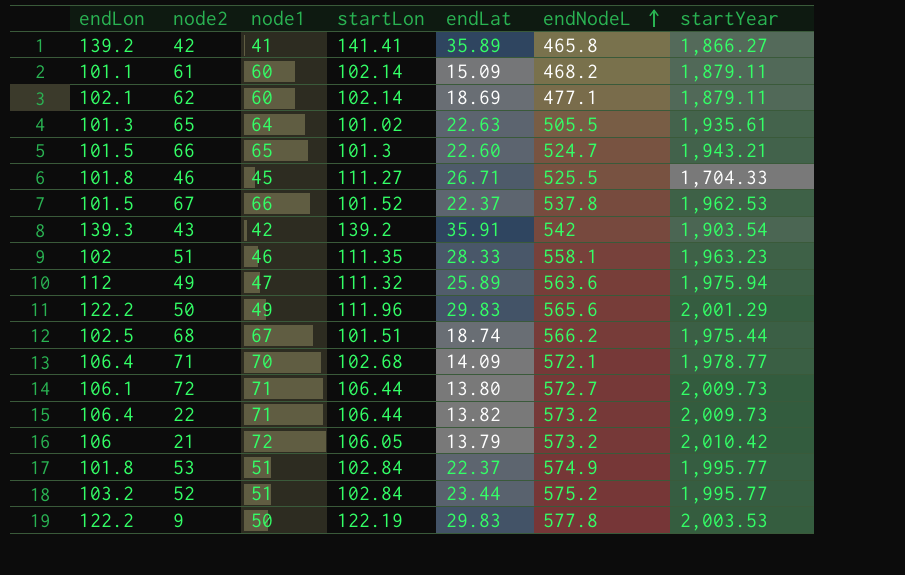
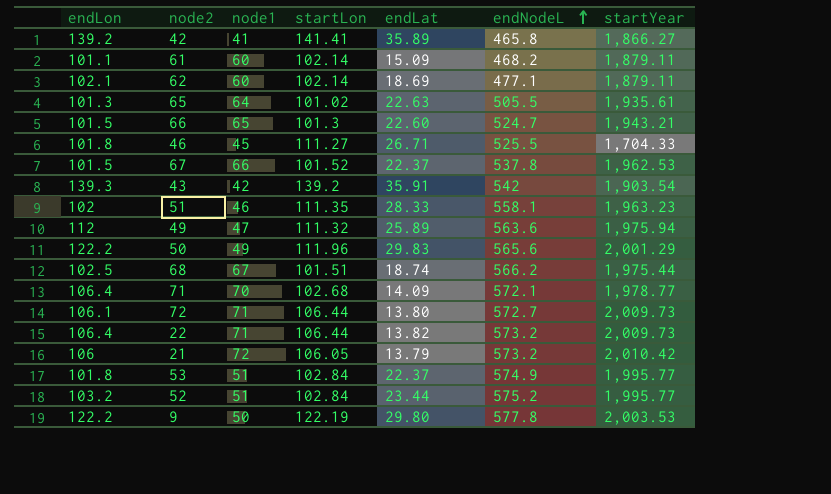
9 | endLat: 29.83 -> 29.80

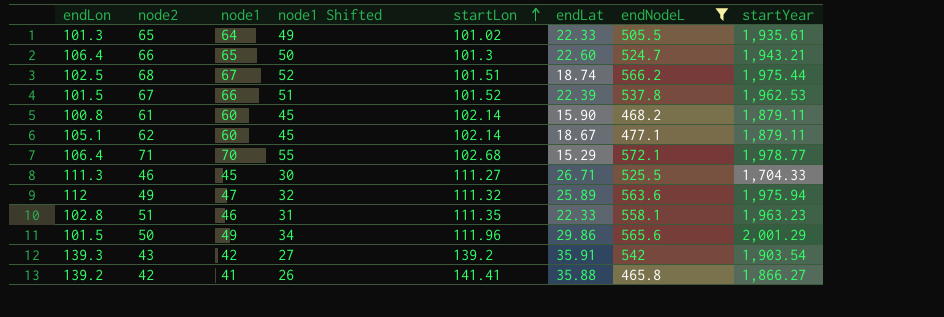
filter: none -> endNodeL <= 572.1
row order: endNodeL ascending -> startLon ascending
column node1 Shifted | formula: none -> [node1] - 15
65 | endLat: 22.63 -> 22.33
66 | endLon: 101.5 -> 106.4
67 | endLat: 22.37 -> 22.39
61 | endLon: 101.1 -> 100.8
61 | endLat: 15.09 -> 15.90
62 | endLon: 102.1 -> 105.1
62 | endLat: 18.69 -> 18.67
71 | endLat: 14.09 -> 15.29
46 | endLon: 101.8 -> 111.3
51 | endLon: 102 -> 102.8
51 | endLat: 28.33 -> 22.33
50 | endLon: 122.2 -> 101.5
50 | endLat: 29.83 -> 29.86
42 | endLat: 35.89 -> 35.88

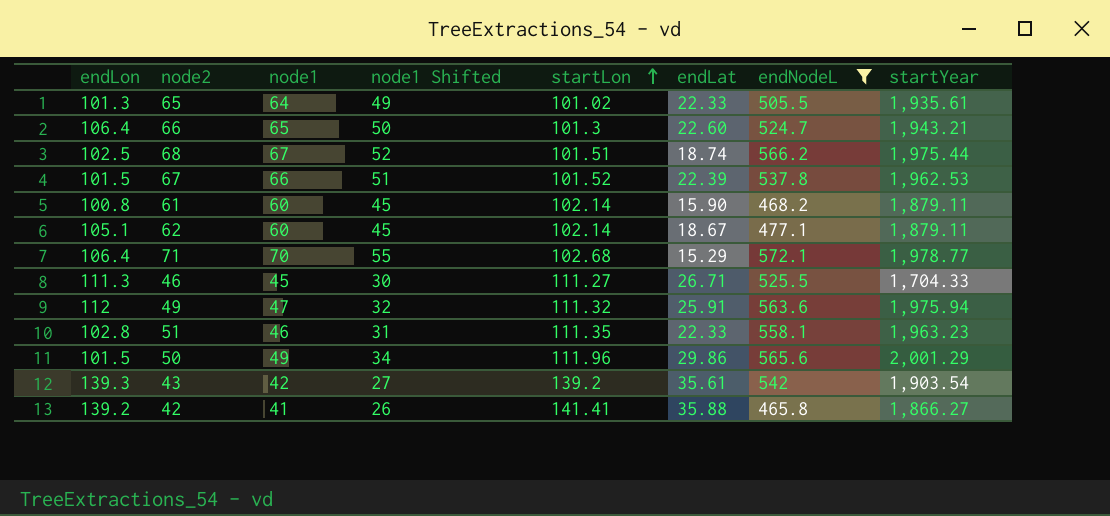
49 | endLat: 25.89 -> 25.91
43 | endLat: 35.91 -> 35.61

